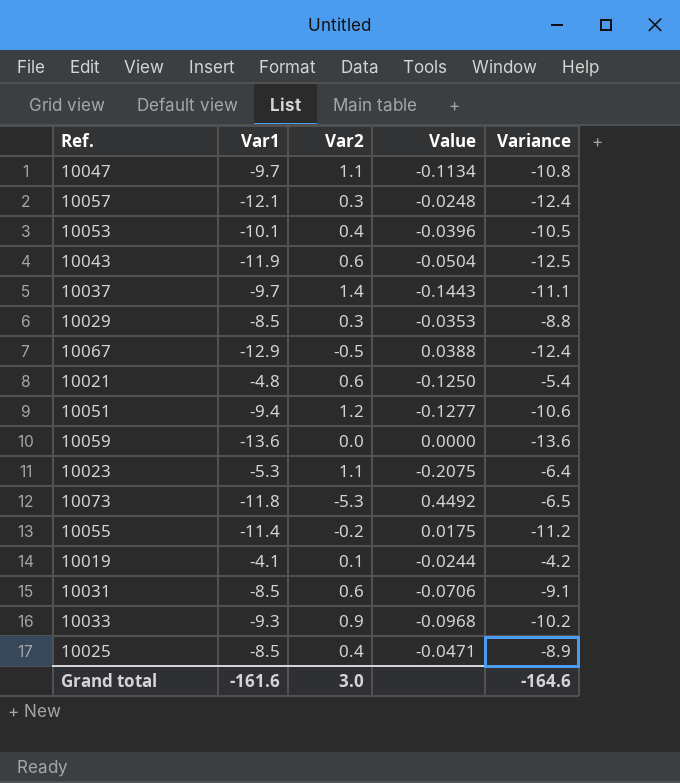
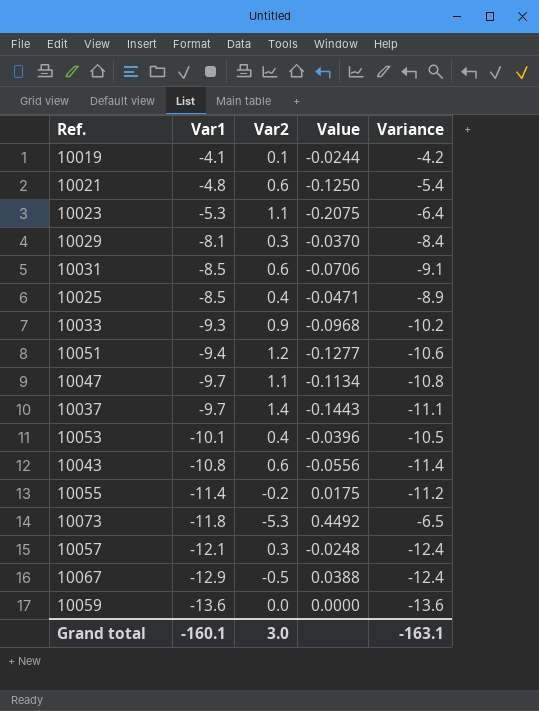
row order: none -> Var1 descending
10029 | Var1: -8.5 -> -8.1
10029 | Value: -0.0353 -> -0.0370
10029 | Variance: -8.8 -> -8.4
10043 | Var1: -11.9 -> -10.8
10043 | Value: -0.0504 -> -0.0556
10043 | Variance: -12.5 -> -11.4
Grand total | Var1: -161.6 -> -160.1
Grand total | Variance: -164.6 -> -163.1

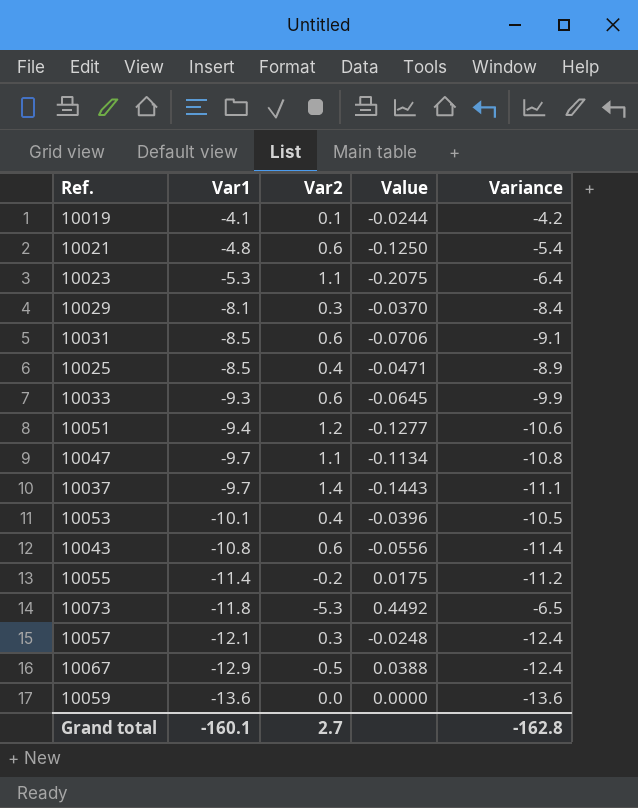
10033 | Var2: 0.9 -> 0.6
10033 | Value: -0.0968 -> -0.0645
10033 | Variance: -10.2 -> -9.9
Grand total | Var2: 3.0 -> 2.7
Grand total | Variance: -163.1 -> -162.8

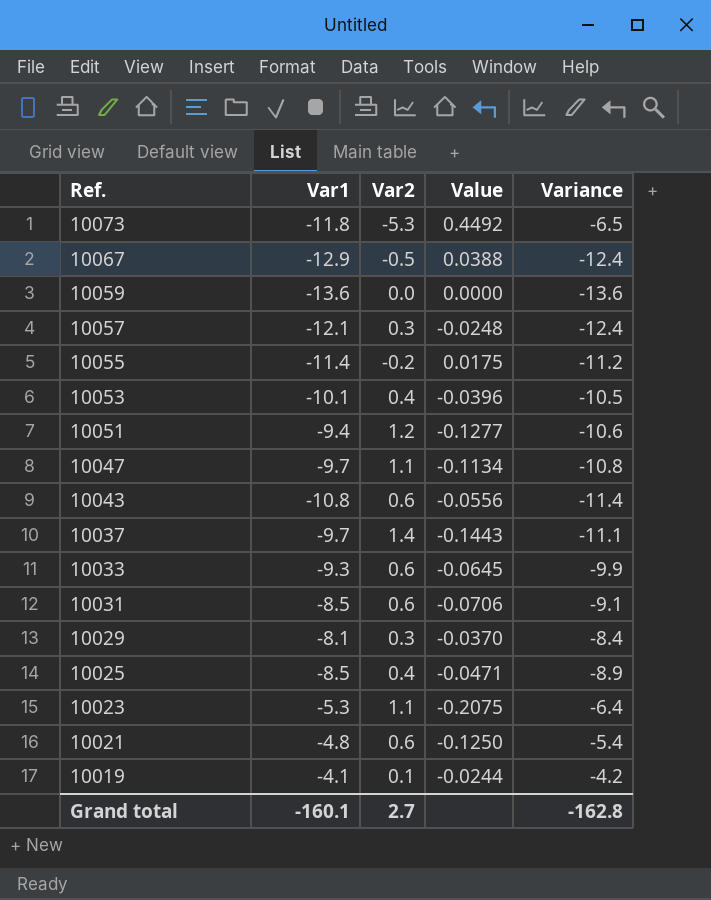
row order: Var1 descending -> Ref. descending

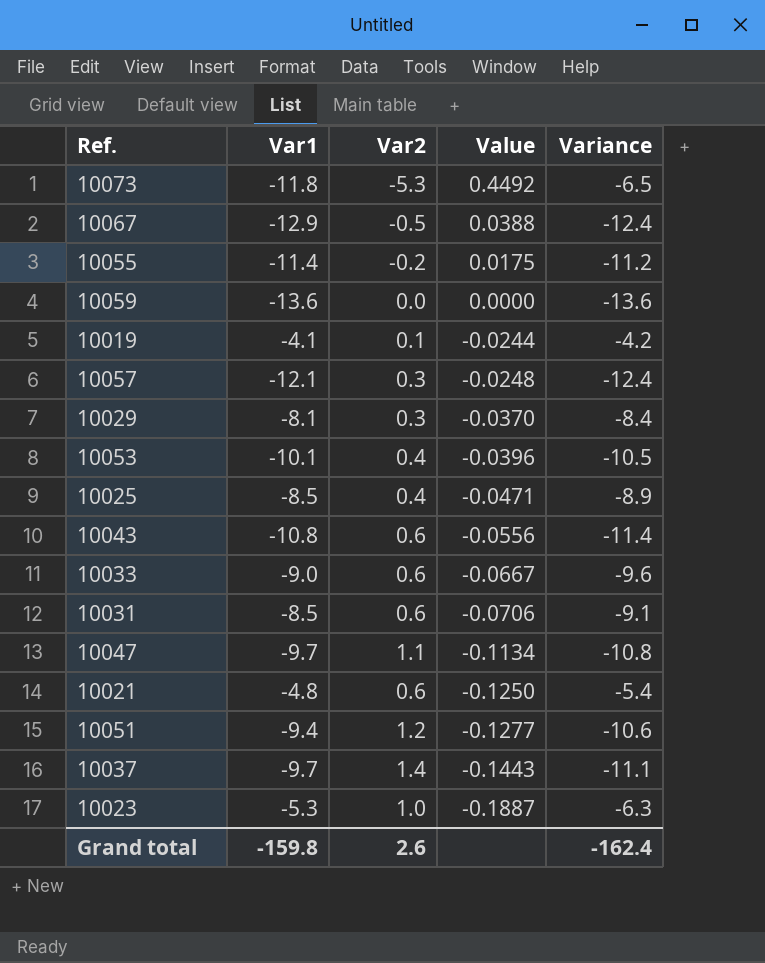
row order: Ref. descending -> Value descending
10033 | Var1: -9.3 -> -9.0
10033 | Value: -0.0645 -> -0.0667
10033 | Variance: -9.9 -> -9.6
10023 | Var2: 1.1 -> 1.0
10023 | Value: -0.2075 -> -0.1887
10023 | Variance: -6.4 -> -6.3
Grand total | Var1: -160.1 -> -159.8
Grand total | Var2: 2.7 -> 2.6
Grand total | Variance: -162.8 -> -162.4

